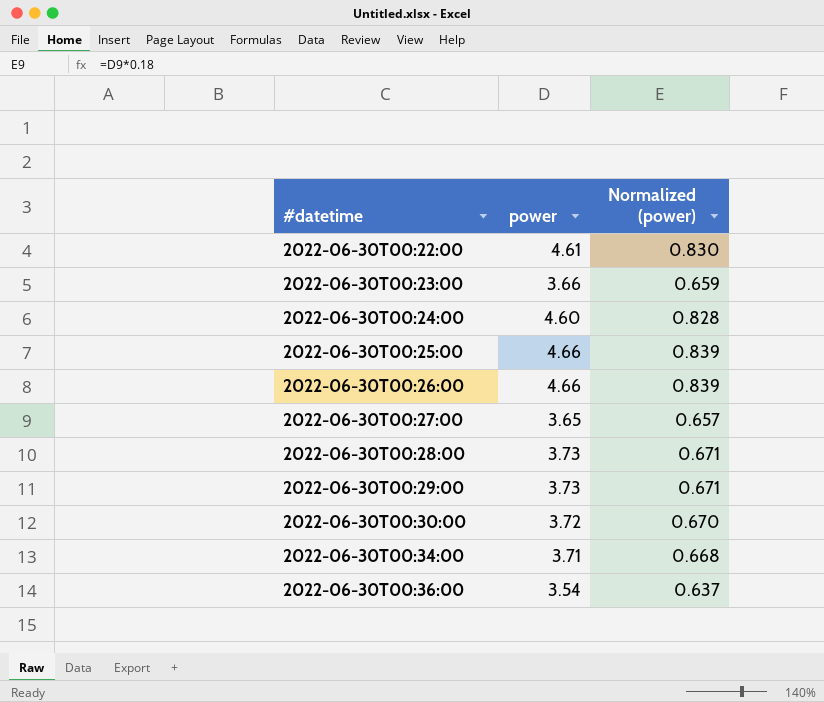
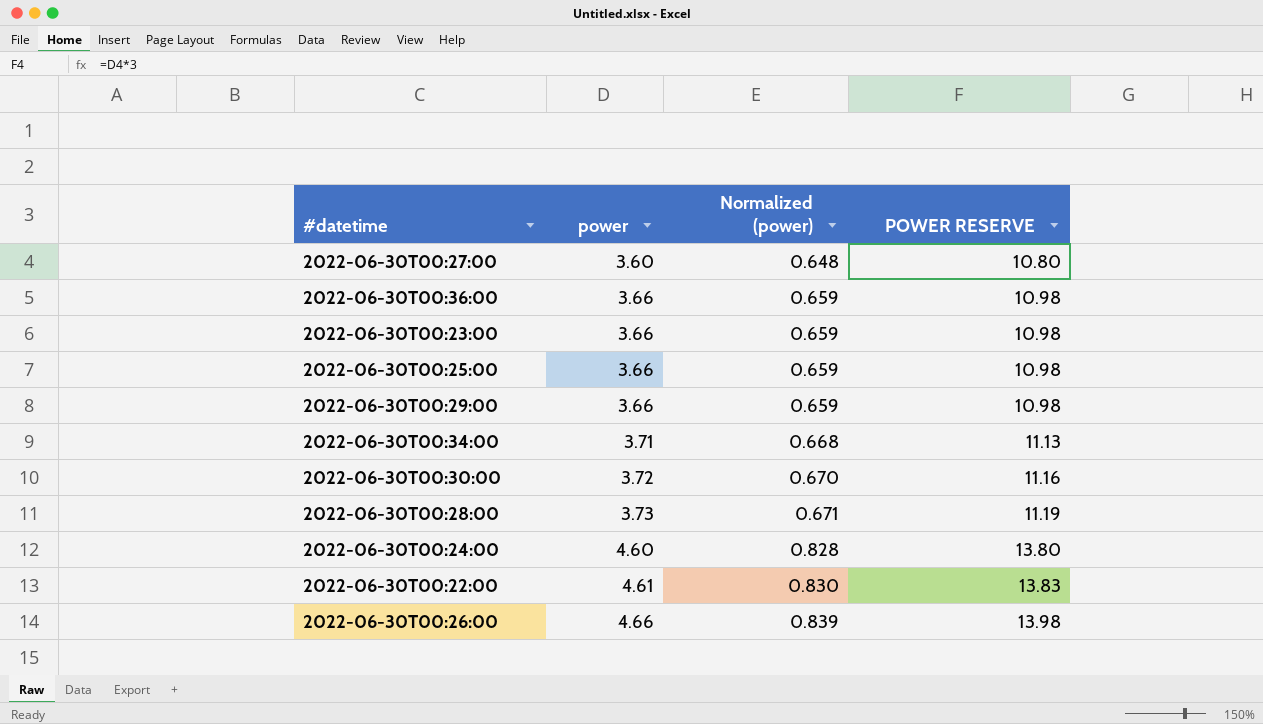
row order: #datetime ascending -> power ascending
column POWER RESERVE | formula: none -> [power] * 3
2022-06-30T00:27:00 | power: 3.65 -> 3.60
2022-06-30T00:27:00 | Normalized (power): 0.657 -> 0.648
2022-06-30T00:36:00 | power: 3.54 -> 3.66
2022-06-30T00:36:00 | Normalized (power): 0.637 -> 0.659
2022-06-30T00:25:00 | power: 4.66 -> 3.66
2022-06-30T00:25:00 | Normalized (power): 0.839 -> 0.659
2022-06-30T00:29:00 | power: 3.73 -> 3.66
2022-06-30T00:29:00 | Normalized (power): 0.671 -> 0.659

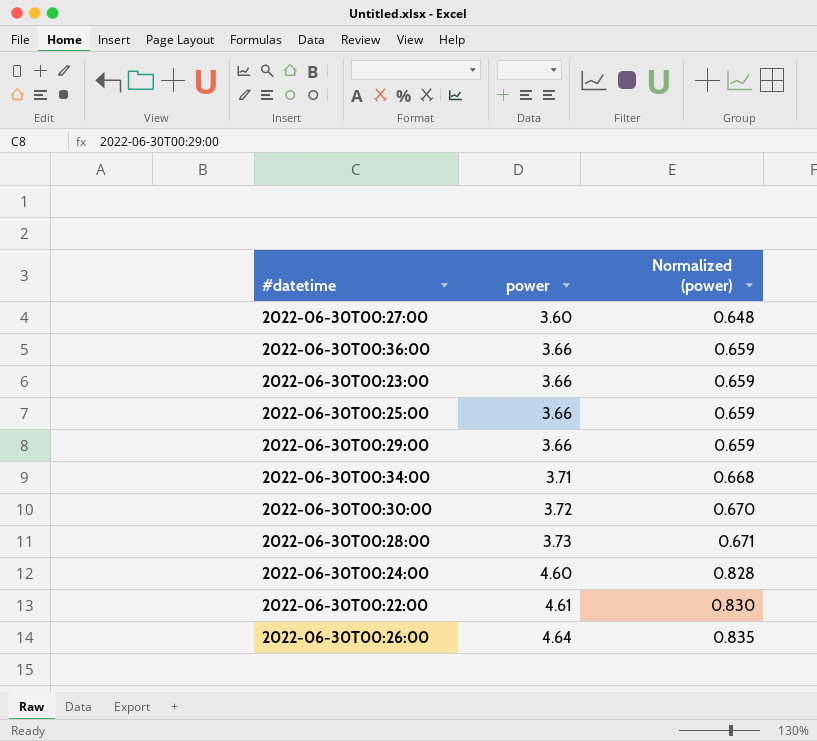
column POWER RESERVE | formula: [power] * 3 -> none
2022-06-30T00:26:00 | power: 4.66 -> 4.64
2022-06-30T00:26:00 | Normalized (power): 0.839 -> 0.835

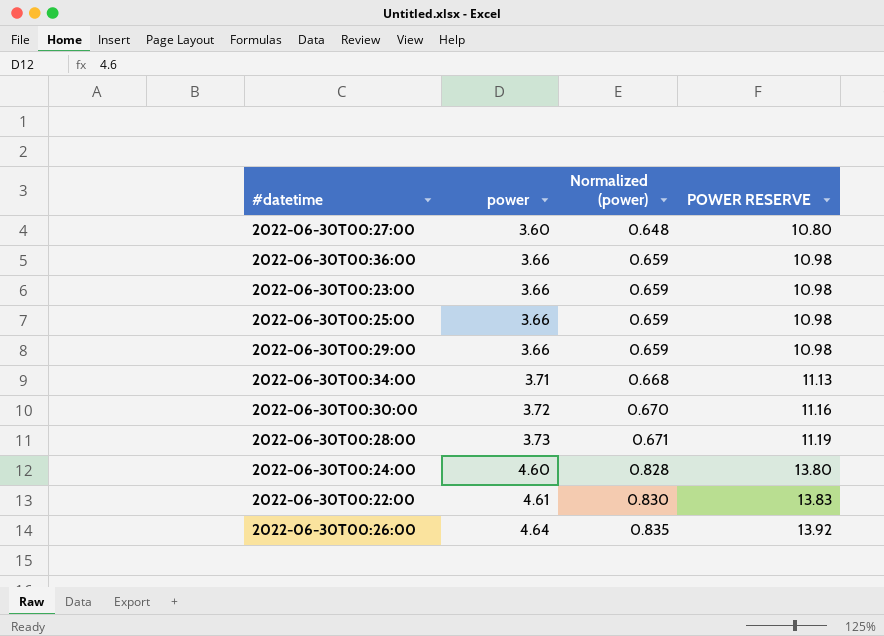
column POWER RESERVE | formula: none -> [power] * 3

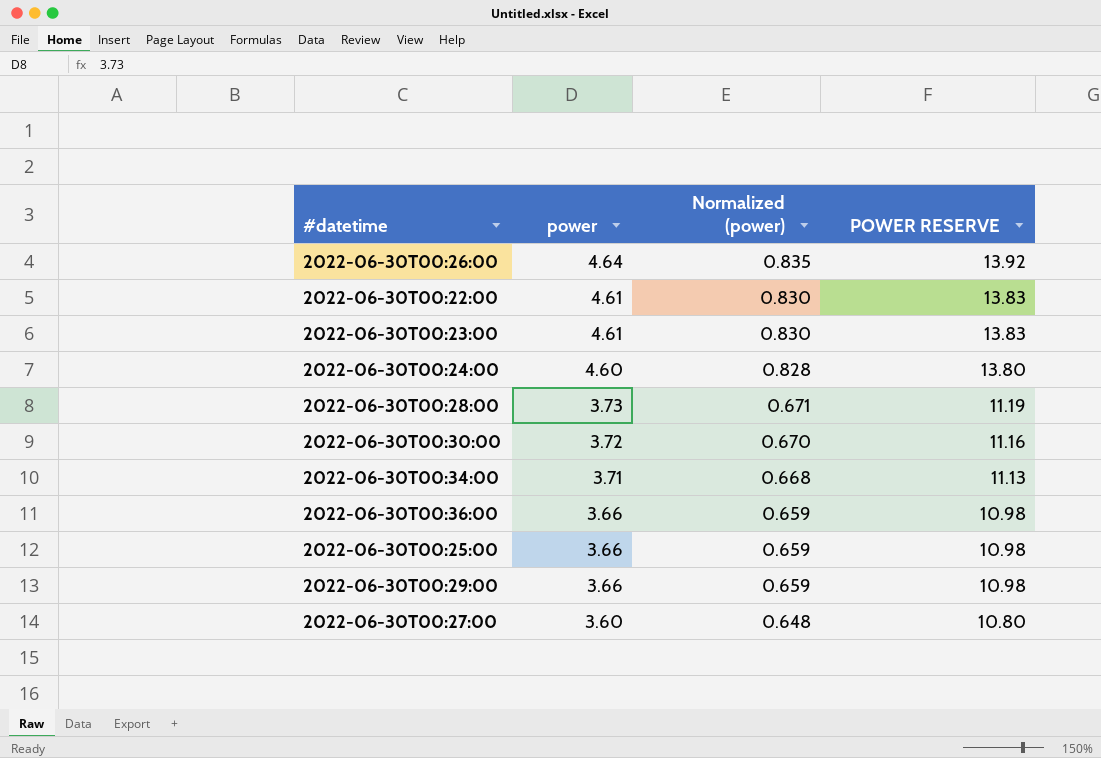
row order: power ascending -> power descending
2022-06-30T00:23:00 | power: 3.66 -> 4.61
2022-06-30T00:23:00 | Normalized (power): 0.659 -> 0.830
2022-06-30T00:23:00 | POWER RESERVE: 10.98 -> 13.83

